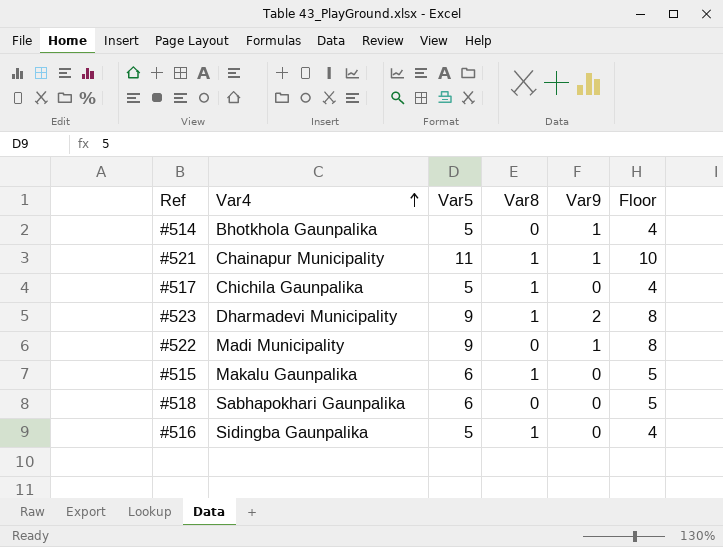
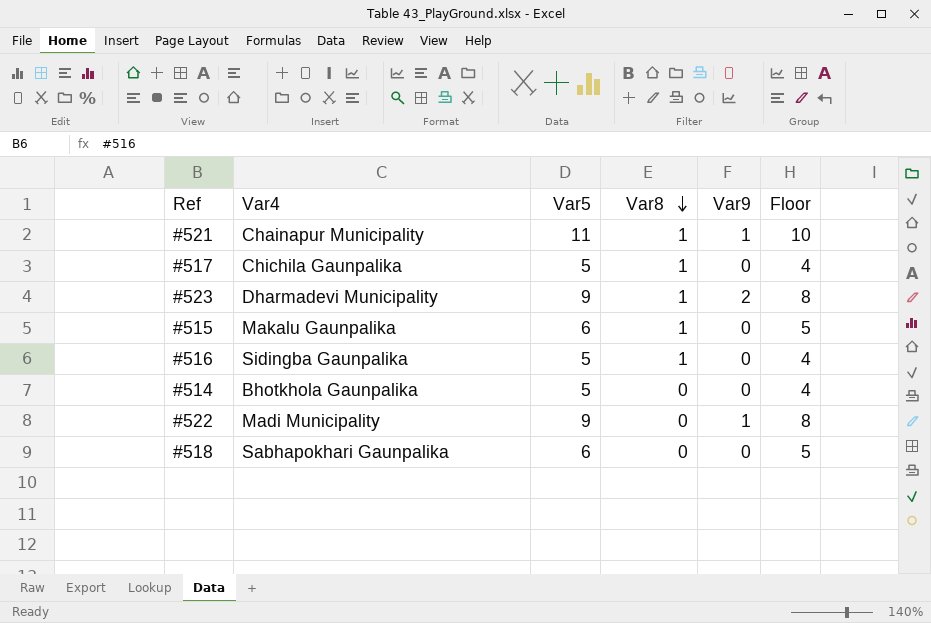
row order: Var4 ascending -> Var8 descending
#514 | Var9: 1 -> 0

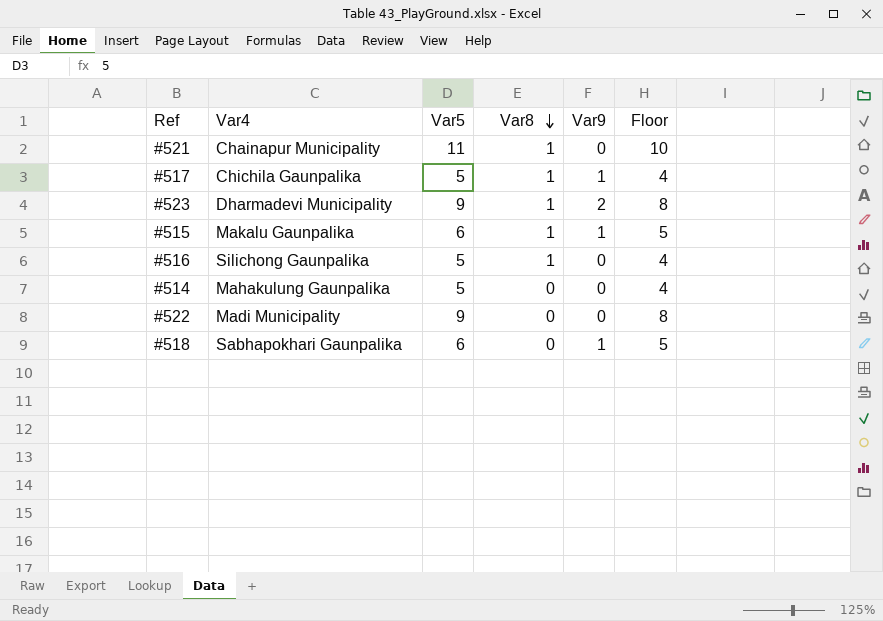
#521 | Var9: 1 -> 0
#517 | Var9: 0 -> 1
#515 | Var9: 0 -> 1
#516 | Var4: Sidingba Gaunpalika -> Silichong Gaunpalika
#514 | Var4: Bhotkhola Gaunpalika -> Mahakulung Gaunpalika
#522 | Var9: 1 -> 0
#518 | Var9: 0 -> 1

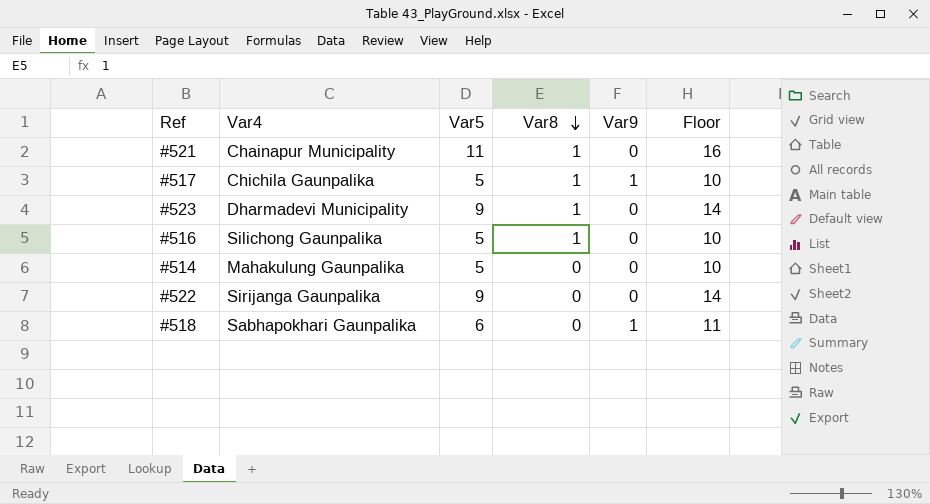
column Floor | formula: [Var5] - 1 -> [Var5] + 5
row #515: Makalu Gaunpalika | 6 | 1 | 1 | 5 -> none
#523 | Var9: 2 -> 0
#522 | Var4: Madi Municipality -> Sirijanga Gaunpalika

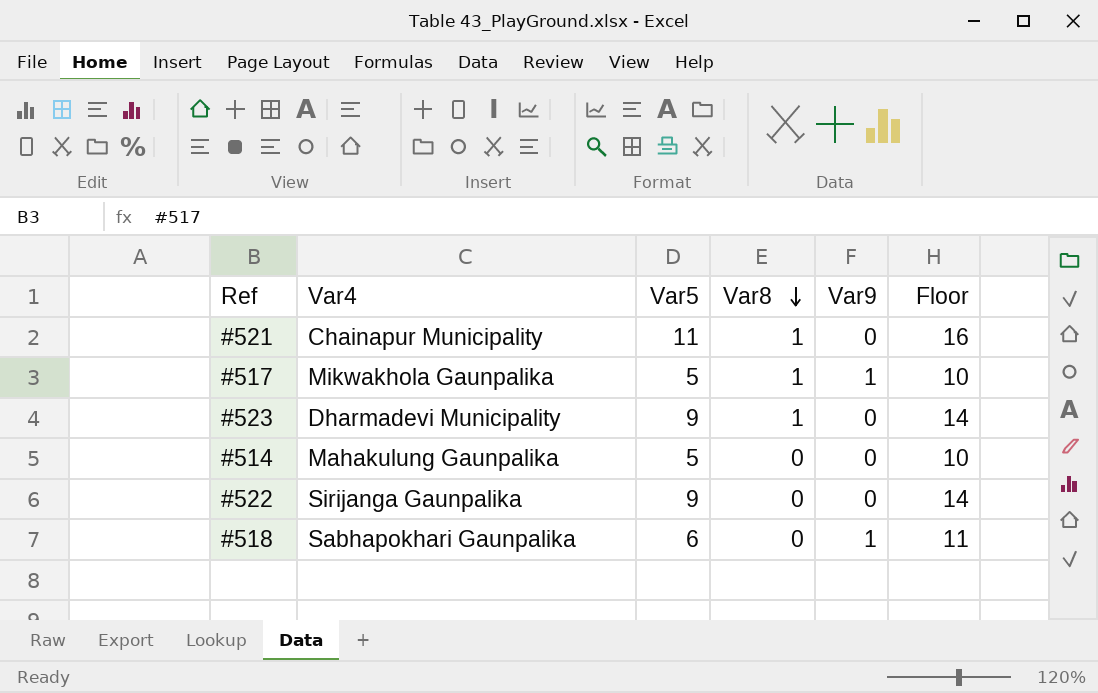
row #516: Silichong Gaunpalika | 5 | 1 | 0 | 10 -> none
#517 | Var4: Chichila Gaunpalika -> Mikwakhola Gaunpalika

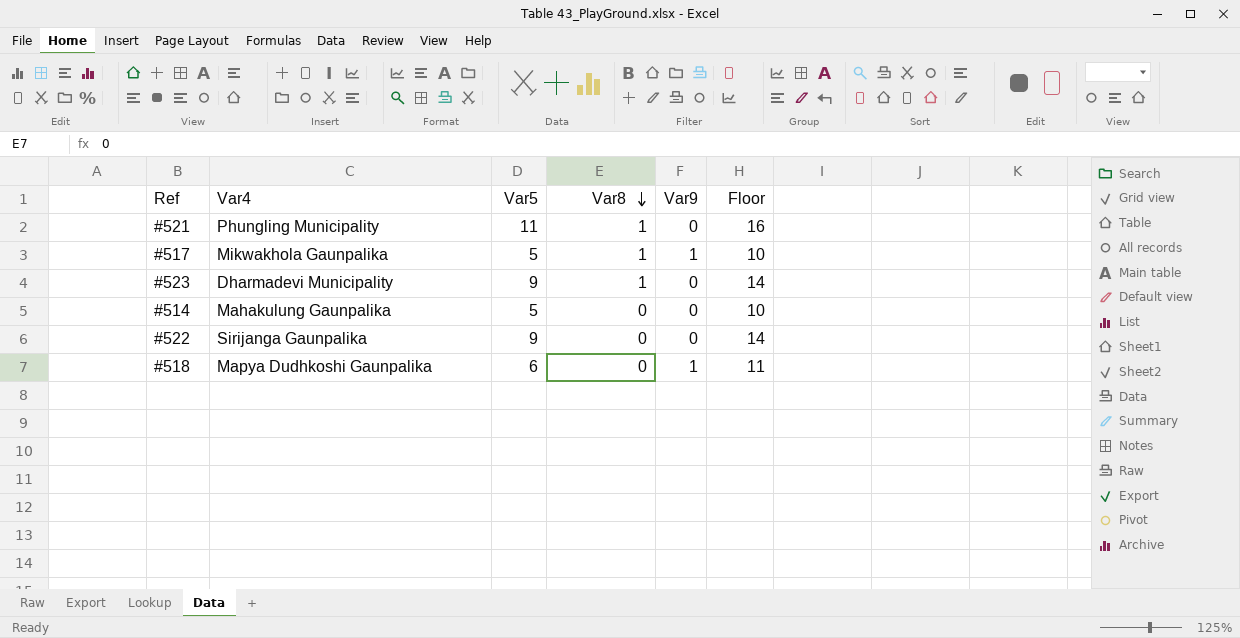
#521 | Var4: Chainapur Municipality -> Phungling Municipality
#518 | Var4: Sabhapokhari Gaunpalika -> Mapya Dudhkoshi Gaunpalika

